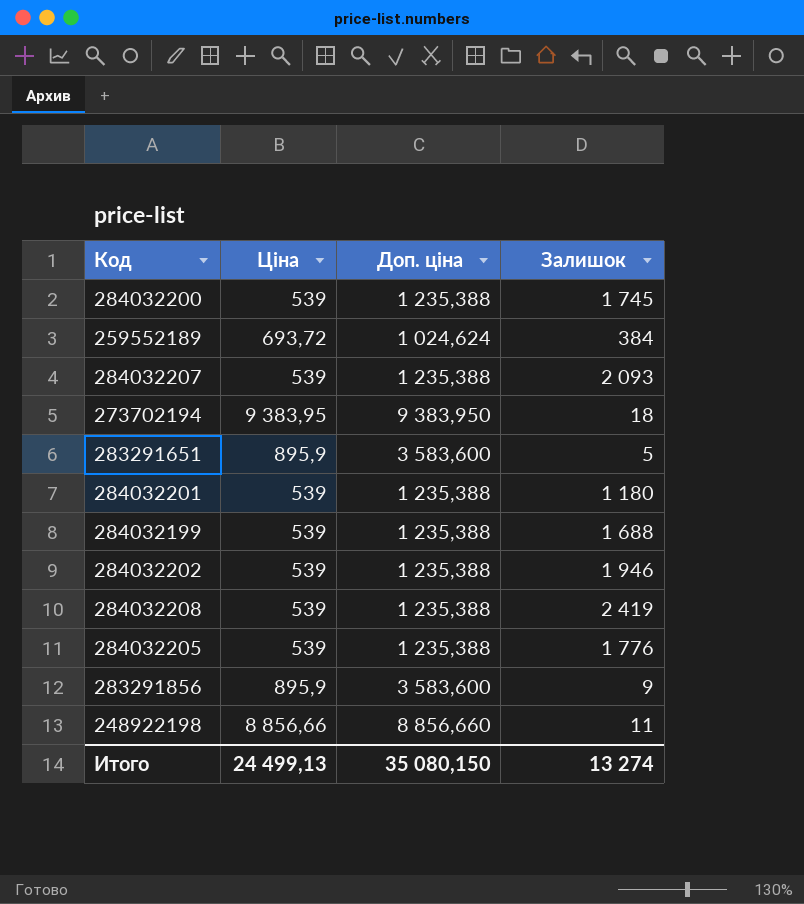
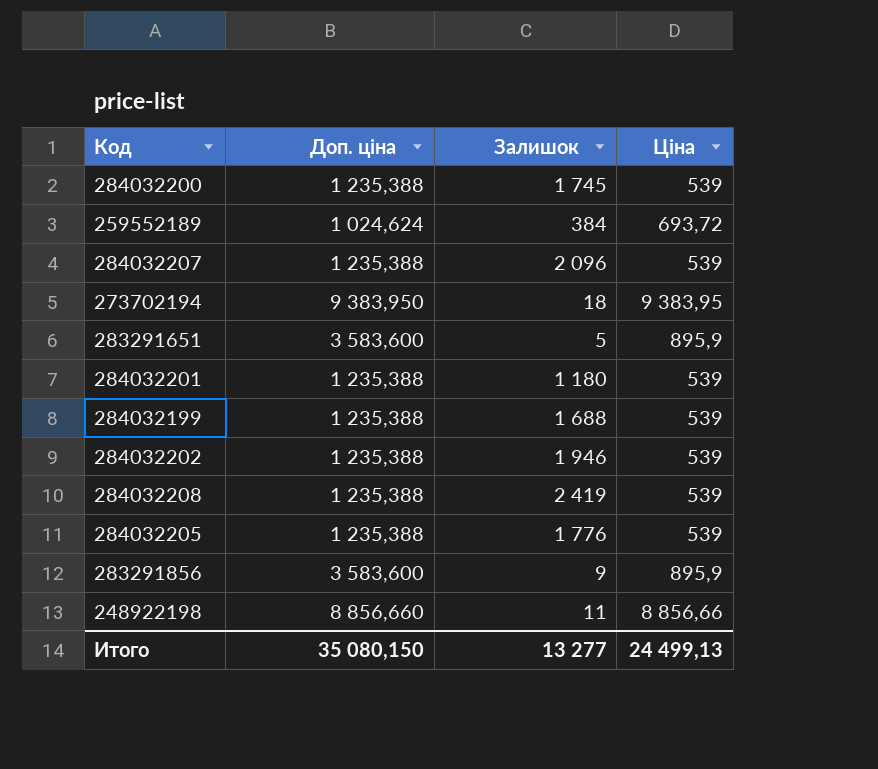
column Ціна | position: 2 -> 4
284032207 | Залишок: 2 093 -> 2 096
Итого | Залишок: 13 274 -> 13 277

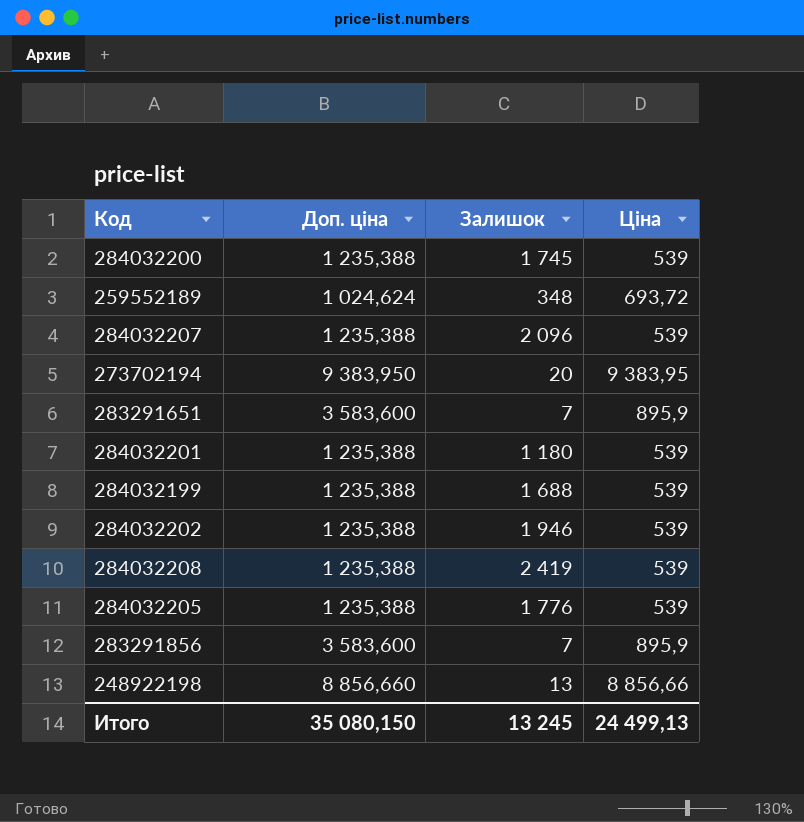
259552189 | Залишок: 384 -> 348
273702194 | Залишок: 18 -> 20
283291651 | Залишок: 5 -> 7
283291856 | Залишок: 9 -> 7
248922198 | Залишок: 11 -> 13
Итого | Залишок: 13 277 -> 13 245

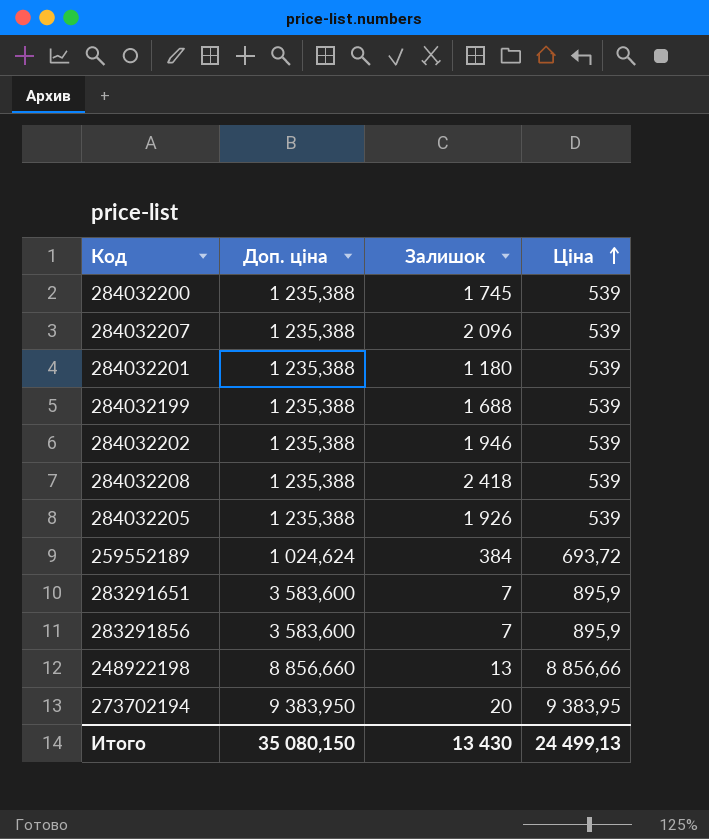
row order: none -> Ціна ascending
284032208 | Залишок: 2 419 -> 2 418
284032205 | Залишок: 1 776 -> 1 926
259552189 | Залишок: 348 -> 384
Итого | Залишок: 13 245 -> 13 430

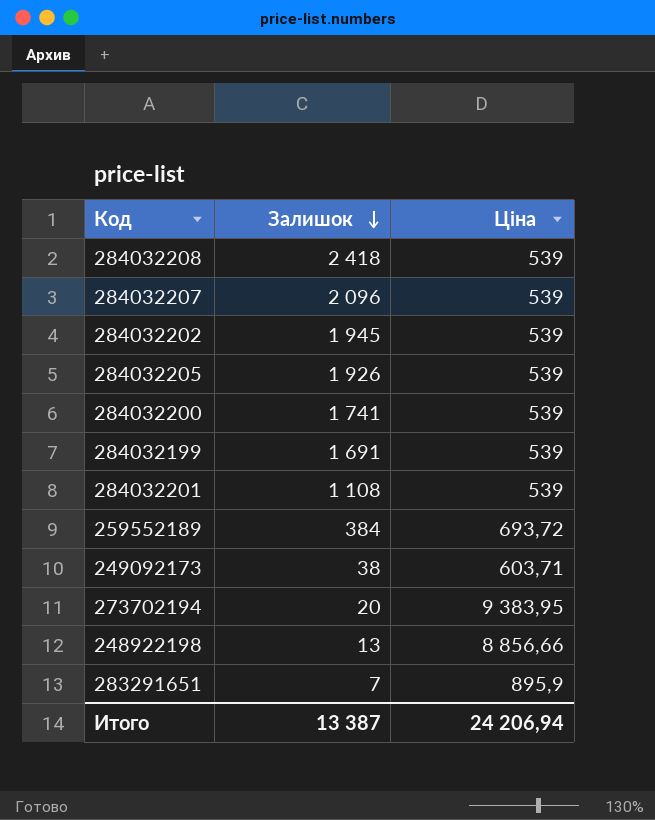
row order: Ціна ascending -> Залишок descending
column Доп. ціна | position: 2 -> none
row 283291856: 3 583,600 | 7 | 895,9 -> none
284032202 | Залишок: 1 946 -> 1 945
284032200 | Залишок: 1 745 -> 1 741
284032199 | Залишок: 1 688 -> 1 691
284032201 | Залишок: 1 180 -> 1 108
row 249092173: none -> 38 | 603,71
Итого | Залишок: 13 430 -> 13 387
Итого | Ціна: 24 499,13 -> 24 206,94

